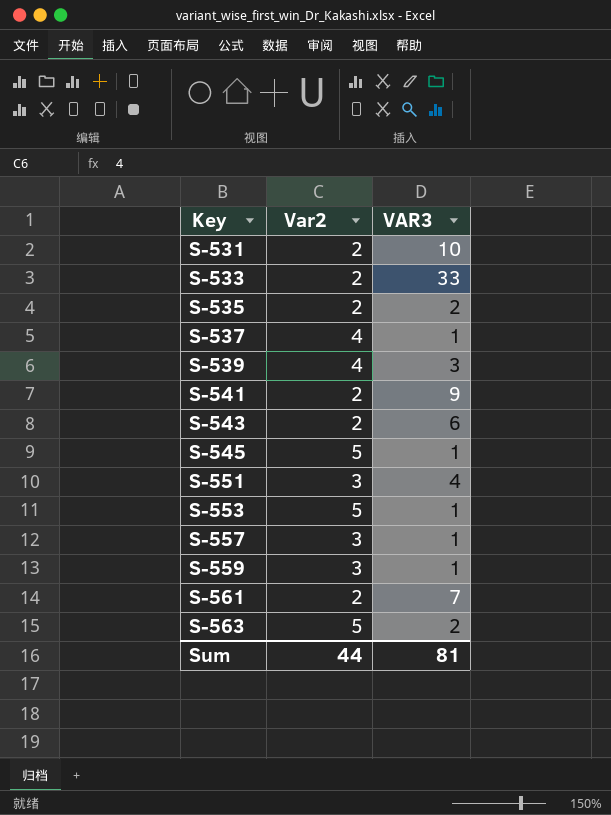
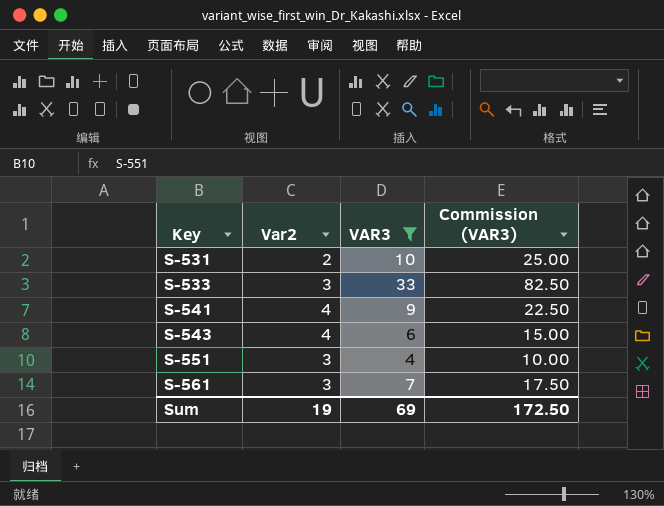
filter: none -> VAR3 >= 4
column Commission (VAR3) | formula: none -> [VAR3] * 2.5
S-533 | Var2: 2 -> 3
S-541 | Var2: 2 -> 4
S-543 | Var2: 2 -> 4
S-561 | Var2: 2 -> 3
Sum | Var2: 44 -> 19
Sum | VAR3: 81 -> 69

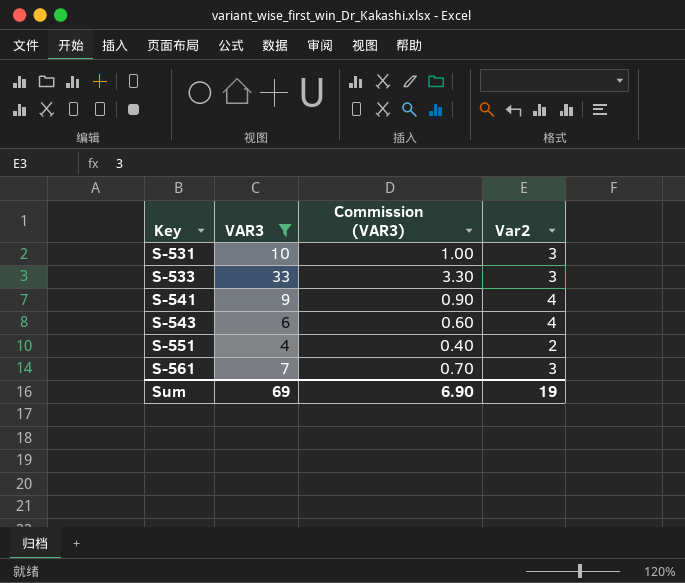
column Commission (VAR3) | formula: [VAR3] * 2.5 -> [VAR3] * 0.1
column Var2 | position: 2 -> 4
S-531 | Var2: 2 -> 3
S-551 | Var2: 3 -> 2
Sum | Commission (VAR3): 172.50 -> 6.90

